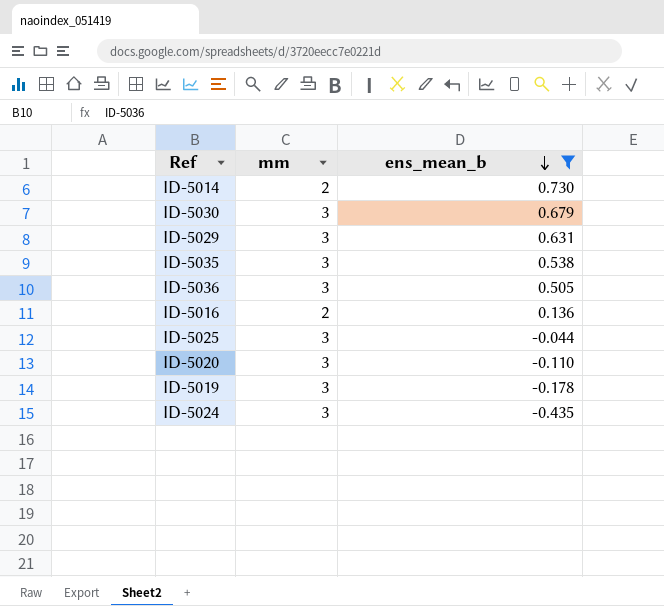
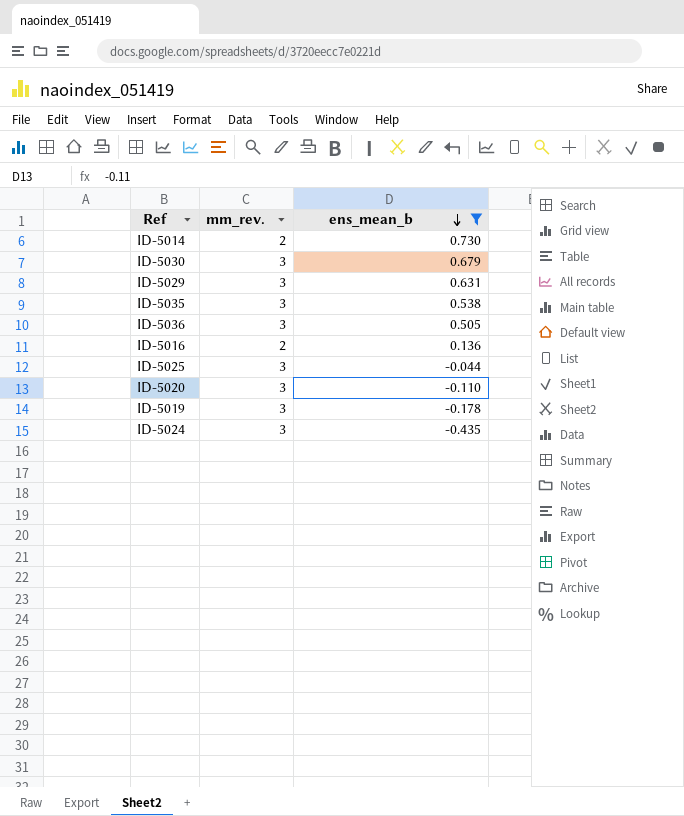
column name: mm -> mm_rev.

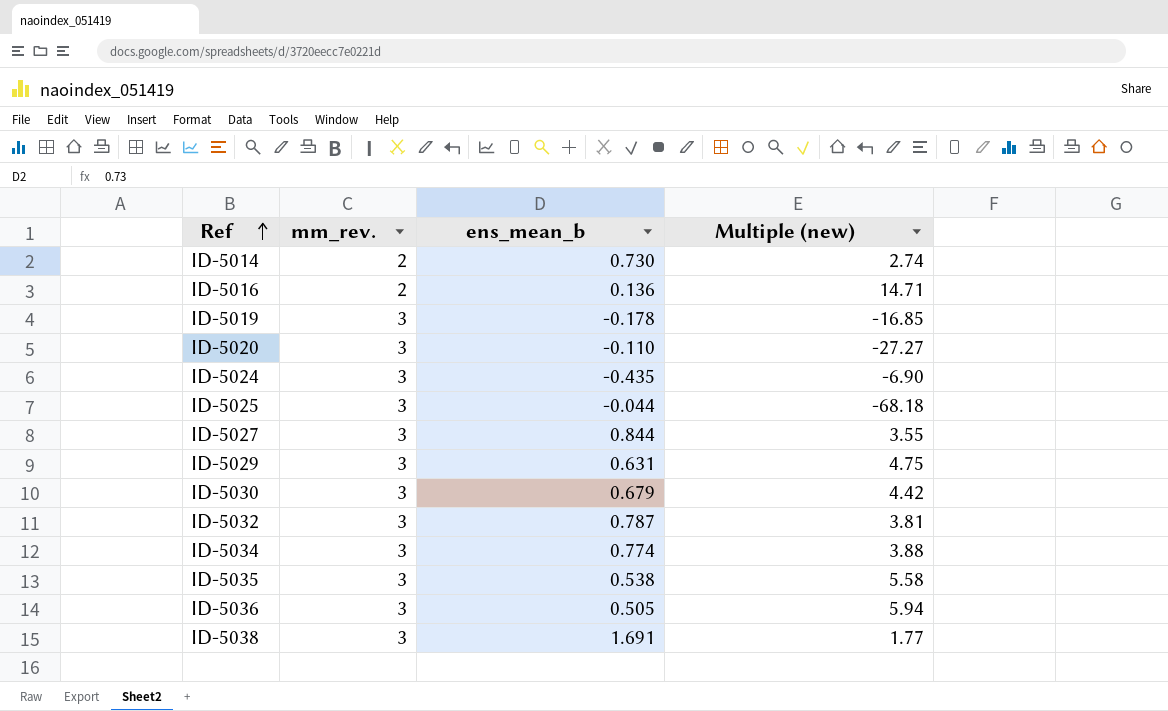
filter: ens_mean_b <= 0.730 -> none
row order: ens_mean_b descending -> Ref ascending
column Multiple (new) | formula: none -> [mm_rev.] / [ens_mean_b]

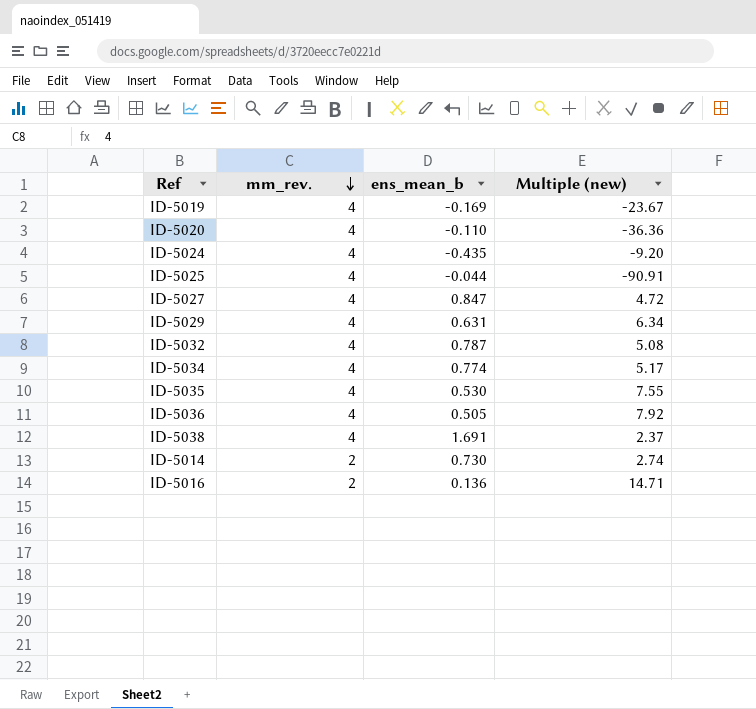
row order: Ref ascending -> mm_rev. descending
row ID-5030: 3 | 0.679 | 4.42 -> none
ID-5019 | mm_rev.: 3 -> 4
ID-5019 | ens_mean_b: -0.178 -> -0.169
ID-5019 | Multiple (new): -16.85 -> -23.67
ID-5020 | mm_rev.: 3 -> 4
ID-5020 | Multiple (new): -27.27 -> -36.36
ID-5024 | mm_rev.: 3 -> 4
ID-5024 | Multiple (new): -6.90 -> -9.20
ID-5025 | mm_rev.: 3 -> 4
ID-5025 | Multiple (new): -68.18 -> -90.91
ID-5027 | mm_rev.: 3 -> 4
ID-5027 | ens_mean_b: 0.844 -> 0.847
ID-5027 | Multiple (new): 3.55 -> 4.72
ID-5029 | mm_rev.: 3 -> 4
ID-5029 | Multiple (new): 4.75 -> 6.34
ID-5032 | mm_rev.: 3 -> 4
ID-5032 | Multiple (new): 3.81 -> 5.08
ID-5034 | mm_rev.: 3 -> 4
ID-5034 | Multiple (new): 3.88 -> 5.17
ID-5035 | mm_rev.: 3 -> 4
ID-5035 | ens_mean_b: 0.538 -> 0.530
ID-5035 | Multiple (new): 5.58 -> 7.55
ID-5036 | mm_rev.: 3 -> 4
ID-5036 | Multiple (new): 5.94 -> 7.92
ID-5038 | mm_rev.: 3 -> 4
ID-5038 | Multiple (new): 1.77 -> 2.37

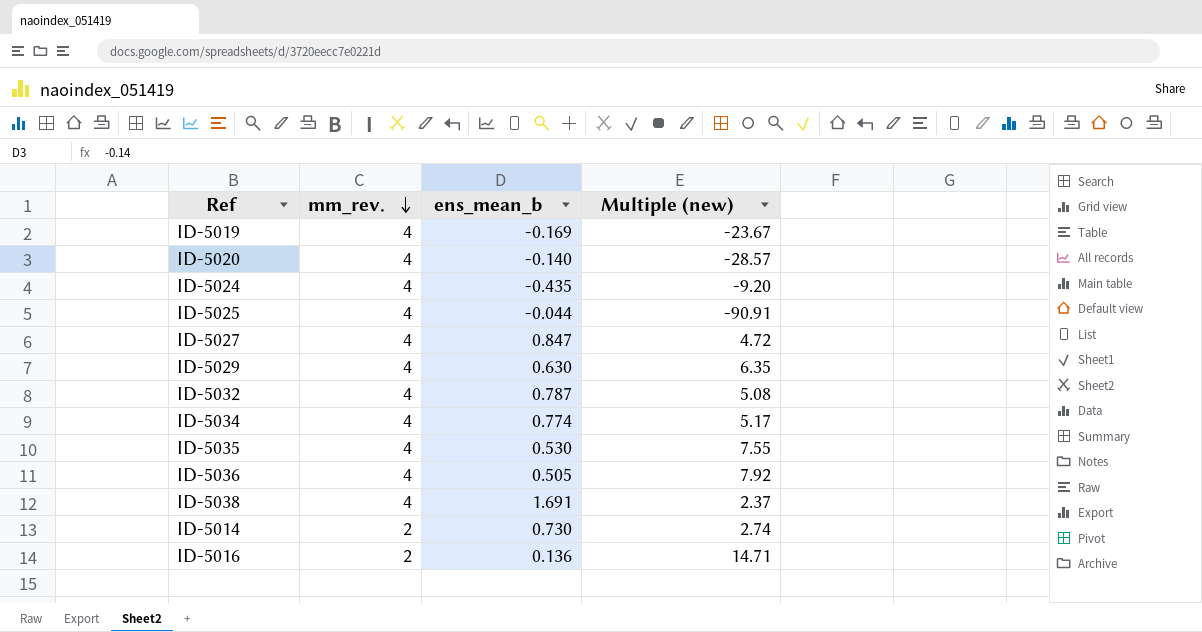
ID-5020 | ens_mean_b: -0.110 -> -0.140
ID-5020 | Multiple (new): -36.36 -> -28.57
ID-5029 | ens_mean_b: 0.631 -> 0.630
ID-5029 | Multiple (new): 6.34 -> 6.35

